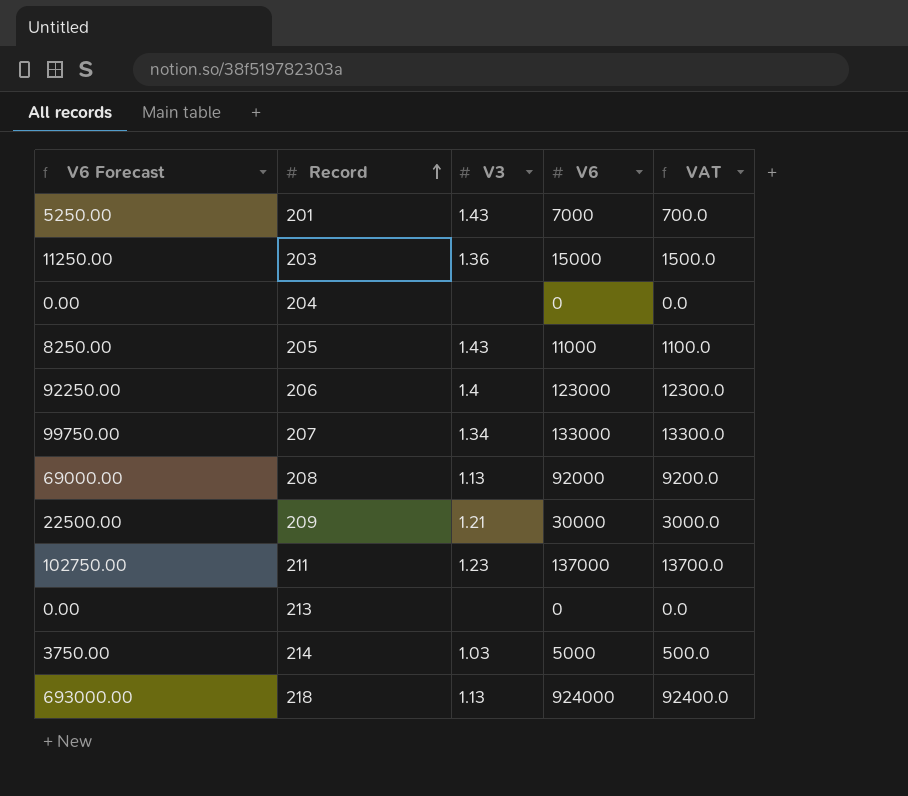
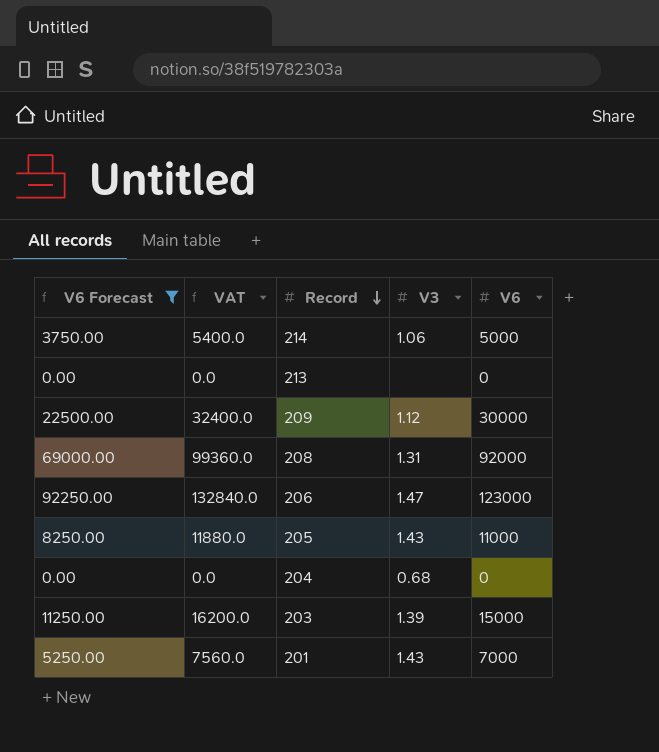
filter: none -> V6 Forecast <= 92250.00
row order: Record ascending -> Record descending
column VAT | formula: [V6] * 0.1 -> [V6] * 1.08
column VAT | position: 5 -> 2
214 | V3: 1.03 -> 1.06
209 | V3: 1.21 -> 1.12
208 | V3: 1.13 -> 1.31
206 | V3: 1.4 -> 1.47
204 | V3: none -> 0.68
203 | V3: 1.36 -> 1.39

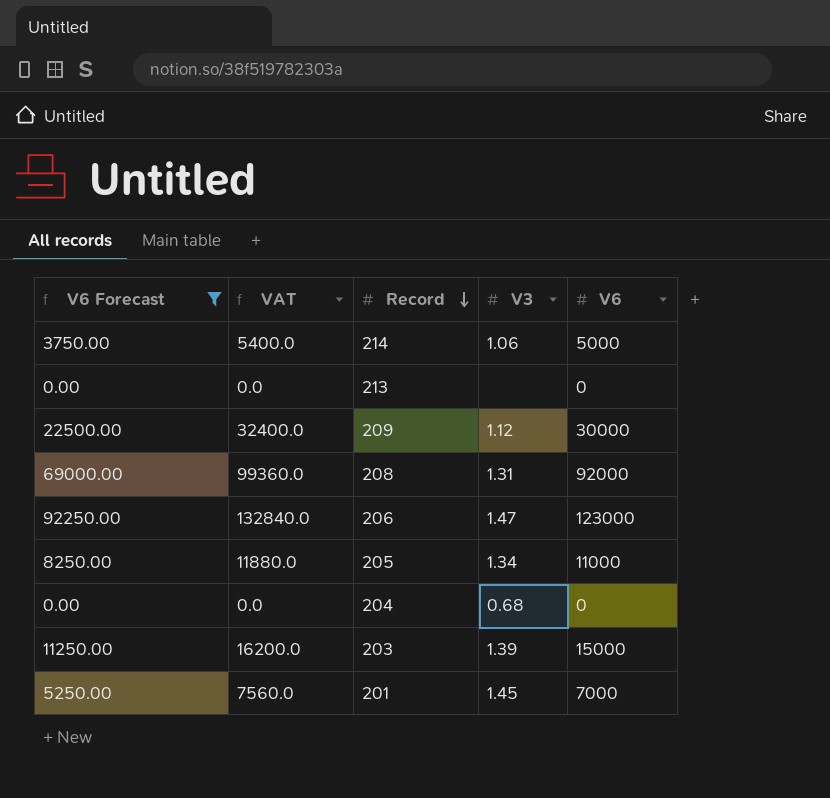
205 | V3: 1.43 -> 1.34
201 | V3: 1.43 -> 1.45

